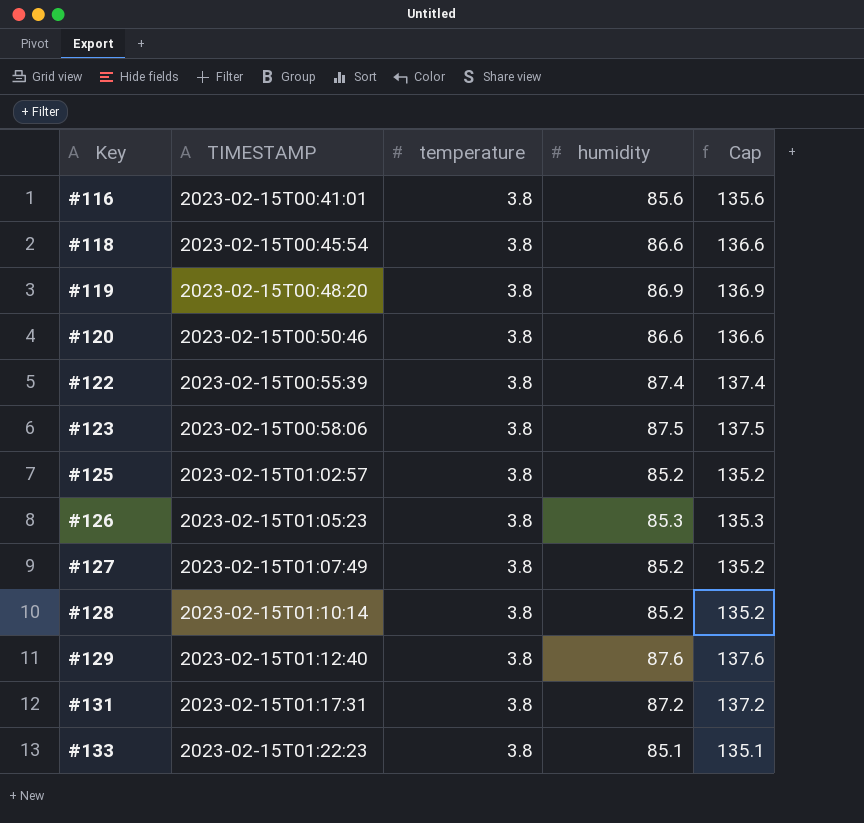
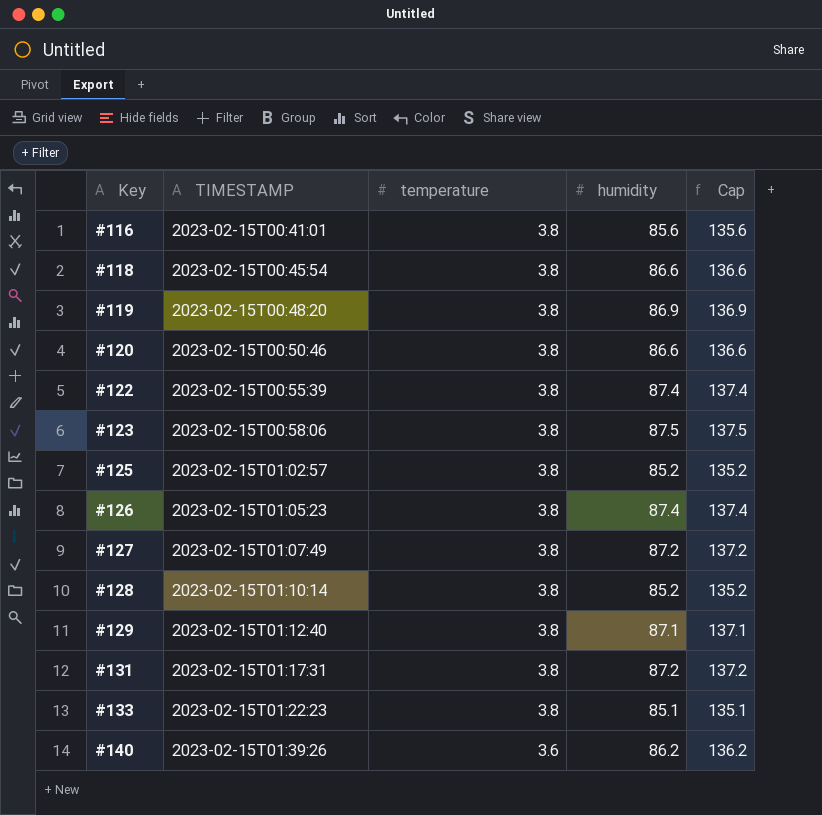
#126 | humidity: 85.3 -> 87.4
#126 | Cap: 135.3 -> 137.4
#127 | humidity: 85.2 -> 87.2
#127 | Cap: 135.2 -> 137.2
#129 | humidity: 87.6 -> 87.1
#129 | Cap: 137.6 -> 137.1
row #140: none -> 2023-02-15T01:39:26 | 3.6 | 86.2 | 136.2

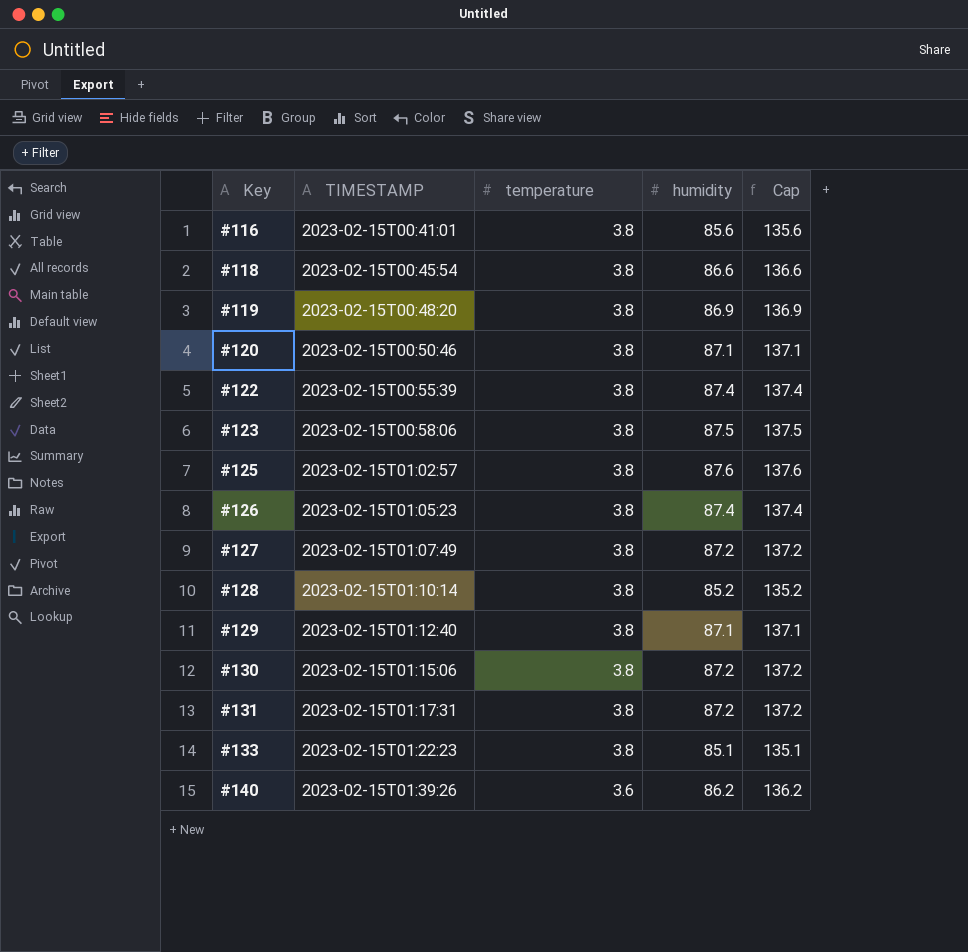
#120 | humidity: 86.6 -> 87.1
#120 | Cap: 136.6 -> 137.1
#125 | humidity: 85.2 -> 87.6
#125 | Cap: 135.2 -> 137.6
row #130: none -> 2023-02-15T01:15:06 | 3.8 | 87.2 | 137.2

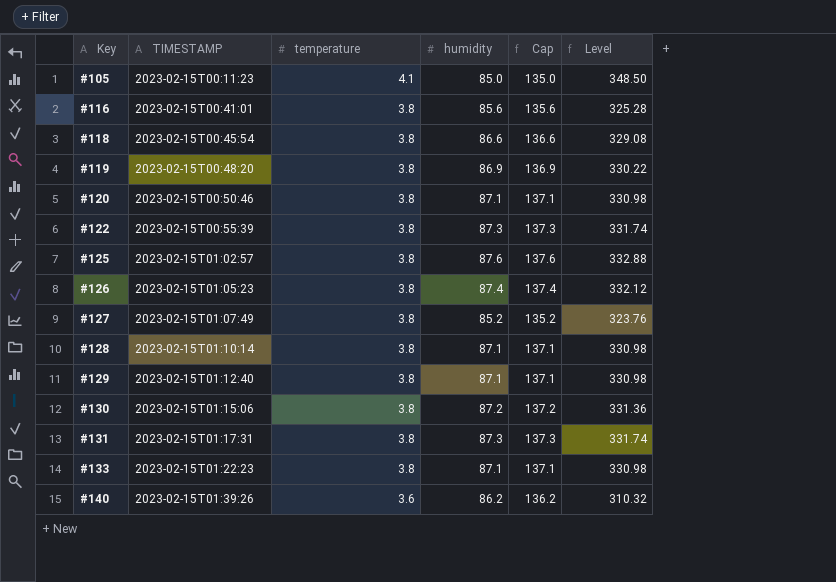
column Level | formula: none -> [temperature] * [humidity]
row #123: 2023-02-15T00:58:06 | 3.8 | 87.5 | 137.5 -> none
row #105: none -> 2023-02-15T00:11:23 | 4.1 | 85.0 | 135.0 | 348.50
#122 | humidity: 87.4 -> 87.3
#122 | Cap: 137.4 -> 137.3
#127 | humidity: 87.2 -> 85.2
#127 | Cap: 137.2 -> 135.2
#128 | humidity: 85.2 -> 87.1
#128 | Cap: 135.2 -> 137.1
#131 | humidity: 87.2 -> 87.3
#131 | Cap: 137.2 -> 137.3
#133 | humidity: 85.1 -> 87.1
#133 | Cap: 135.1 -> 137.1

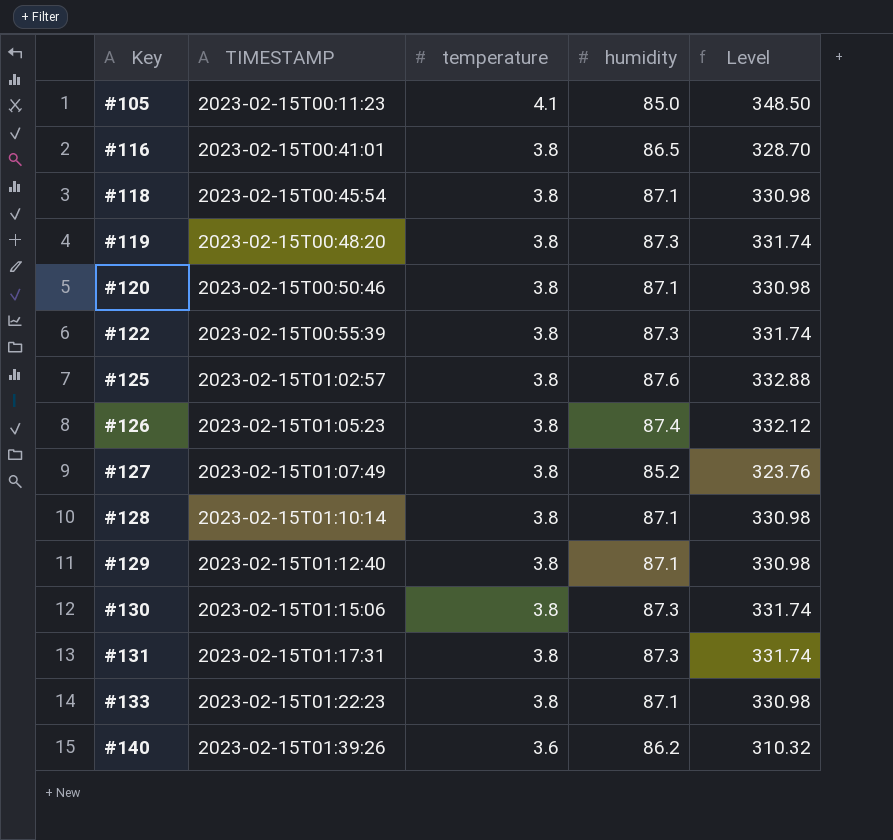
column Cap | formula: [humidity] + 50 -> none
#116 | humidity: 85.6 -> 86.5
#116 | Level: 325.28 -> 328.70
#118 | humidity: 86.6 -> 87.1
#118 | Level: 329.08 -> 330.98
#119 | humidity: 86.9 -> 87.3
#119 | Level: 330.22 -> 331.74
#130 | humidity: 87.2 -> 87.3
#130 | Level: 331.36 -> 331.74

